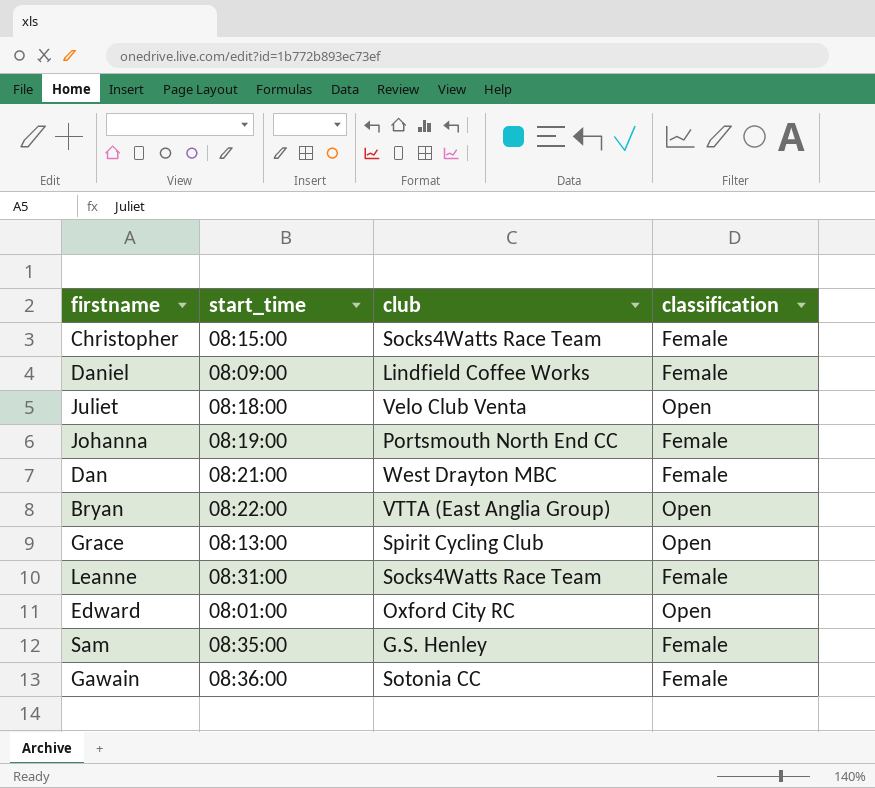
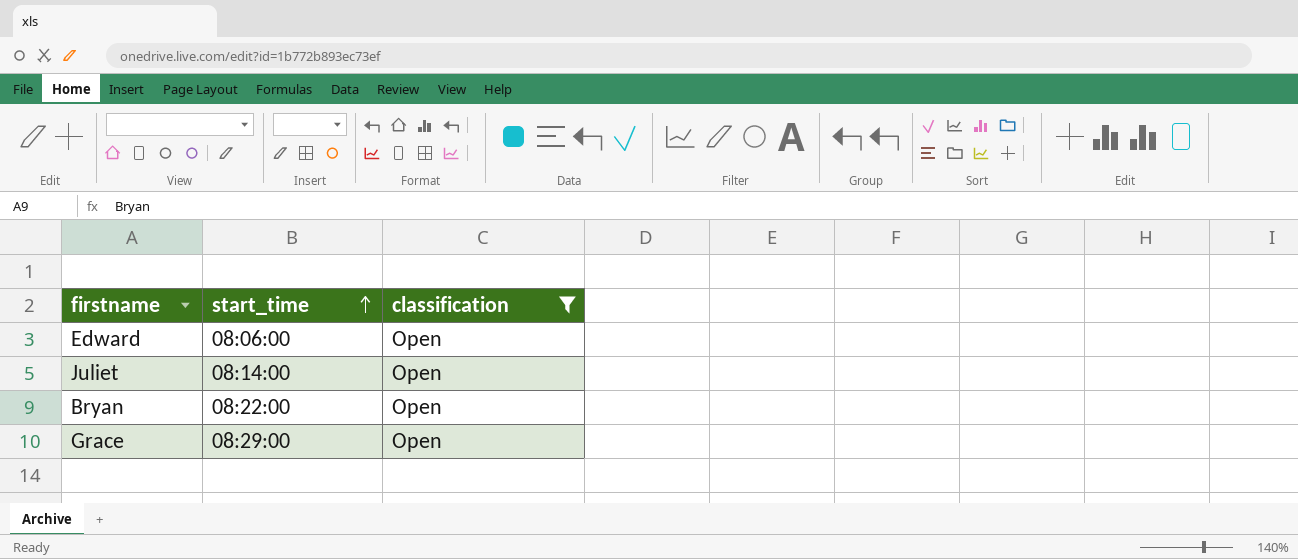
filter: none -> classification = Open
row order: none -> start_time ascending
column club | position: 3 -> none
Edward | start_time: 08:01:00 -> 08:06:00
Juliet | start_time: 08:18:00 -> 08:14:00
Grace | start_time: 08:13:00 -> 08:29:00

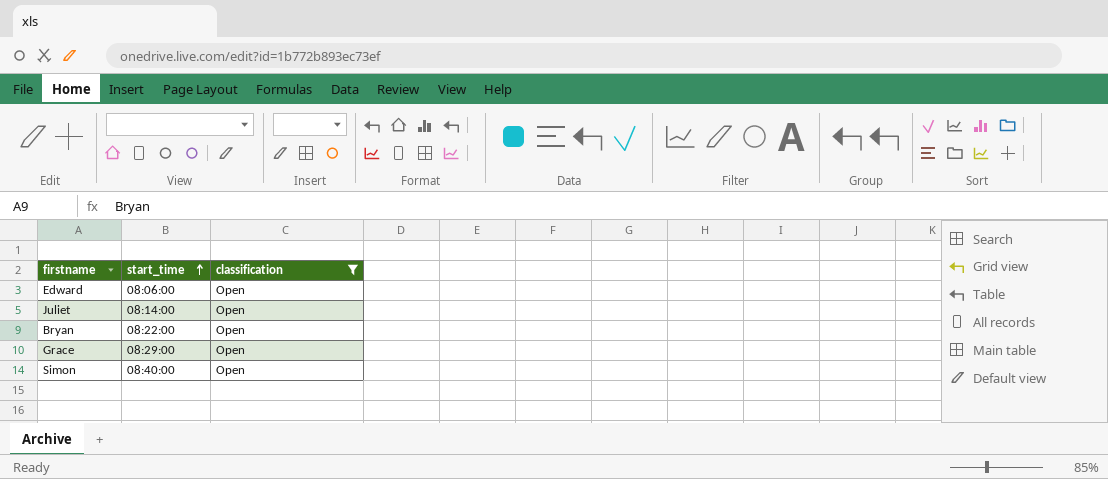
row Simon: none -> 08:40:00 | Open

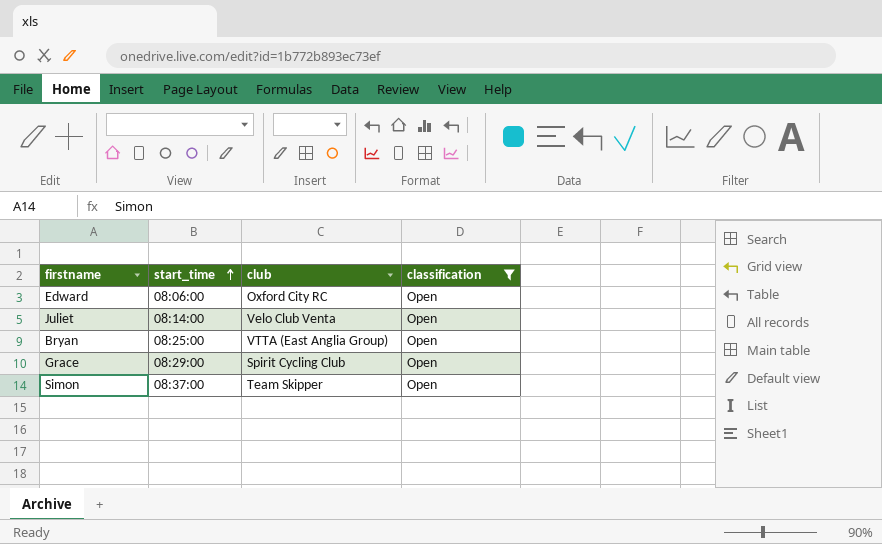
column club | position: none -> 3
Bryan | start_time: 08:22:00 -> 08:25:00
Simon | start_time: 08:40:00 -> 08:37:00

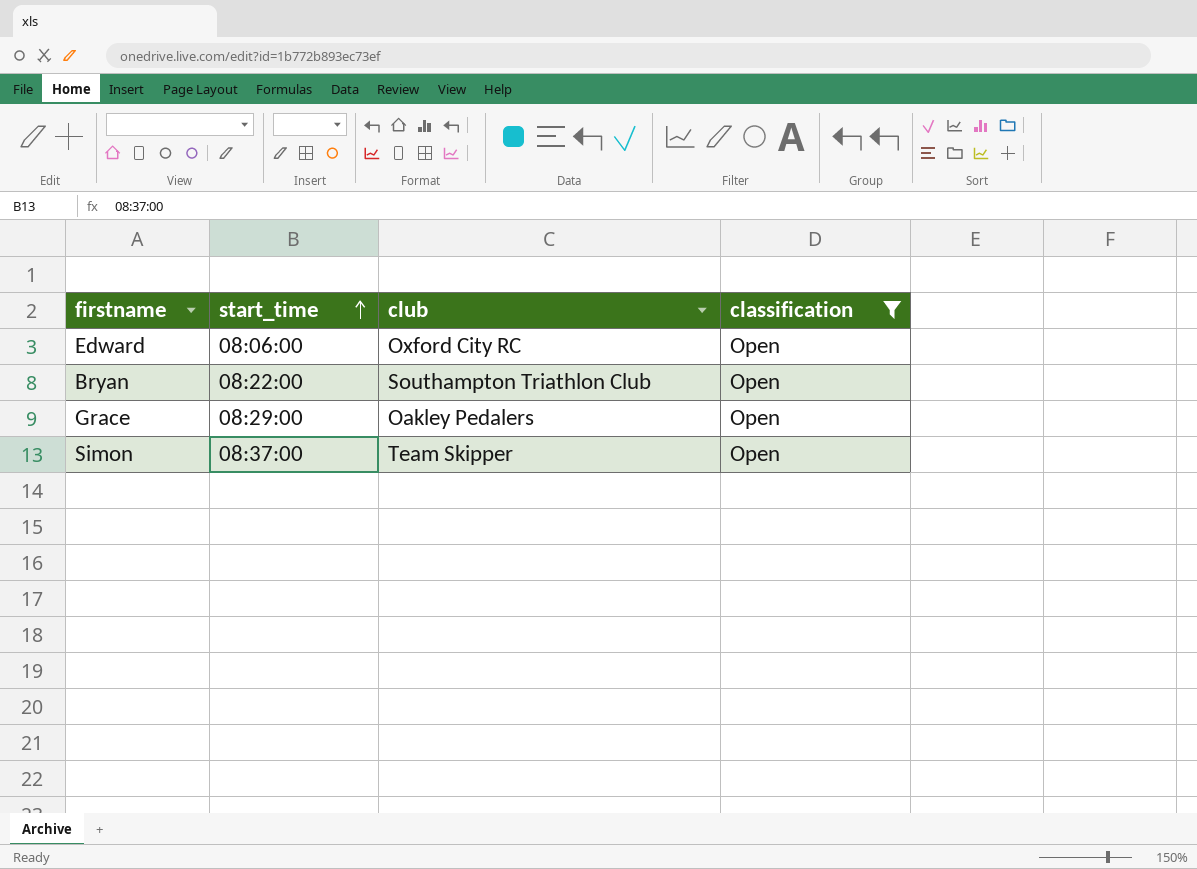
row Juliet: 08:14:00 | Velo Club Venta | Open -> none
Bryan | start_time: 08:25:00 -> 08:22:00
Bryan | club: VTTA (East Anglia Group) -> Southampton Triathlon Club
Grace | club: Spirit Cycling Club -> Oakley Pedalers

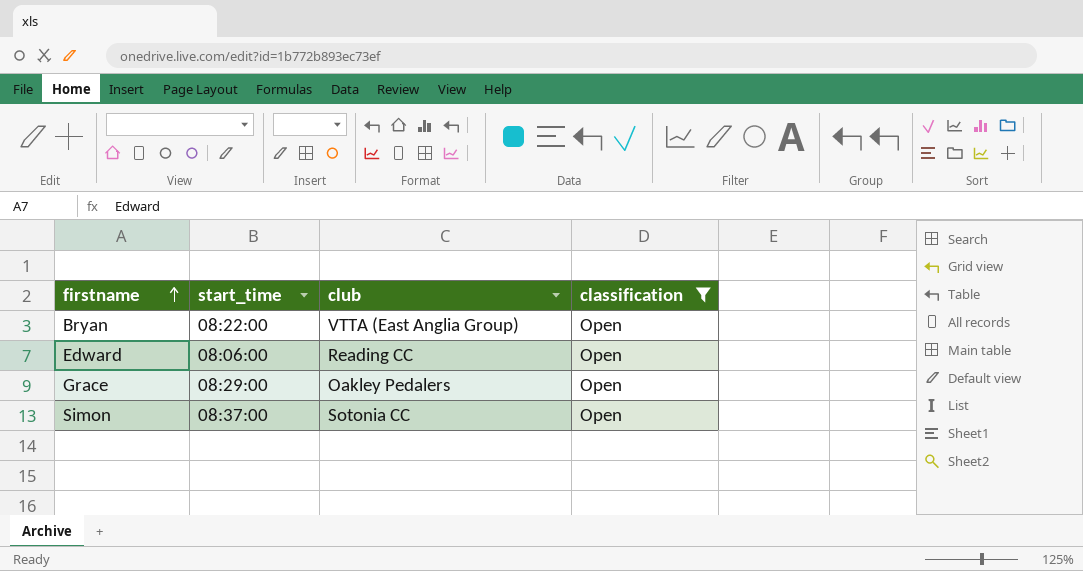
row order: start_time ascending -> firstname ascending
Bryan | club: Southampton Triathlon Club -> VTTA (East Anglia Group)
Edward | club: Oxford City RC -> Reading CC
Simon | club: Team Skipper -> Sotonia CC

